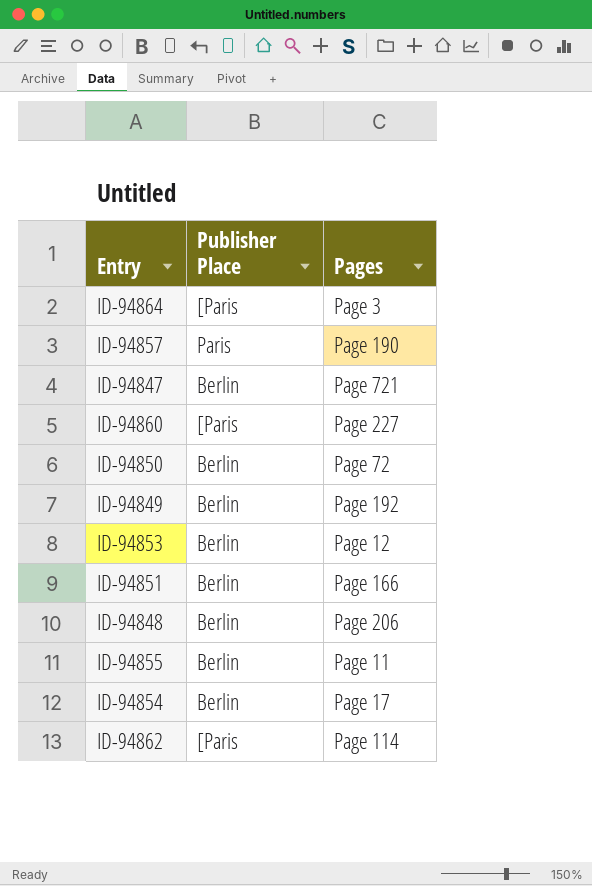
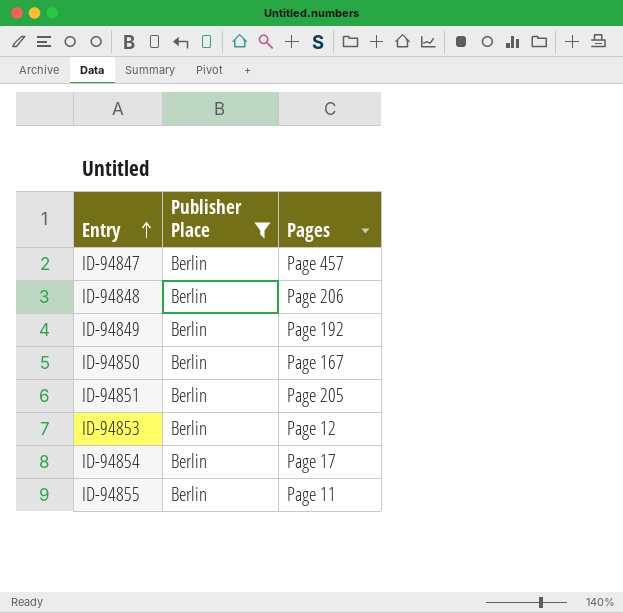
filter: none -> Publisher Place = Berlin
row order: none -> Entry ascending
ID-94847 | Pages: Page 721 -> Page 457
ID-94850 | Pages: Page 72 -> Page 167
ID-94851 | Pages: Page 166 -> Page 205

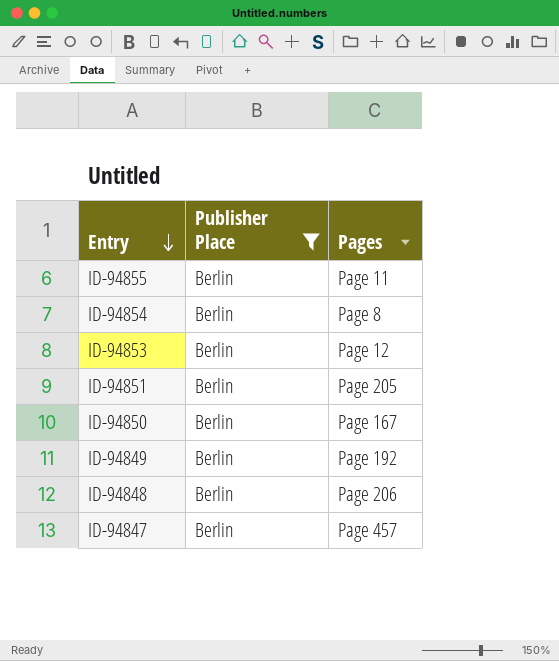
row order: Entry ascending -> Entry descending
ID-94854 | Pages: Page 17 -> Page 8

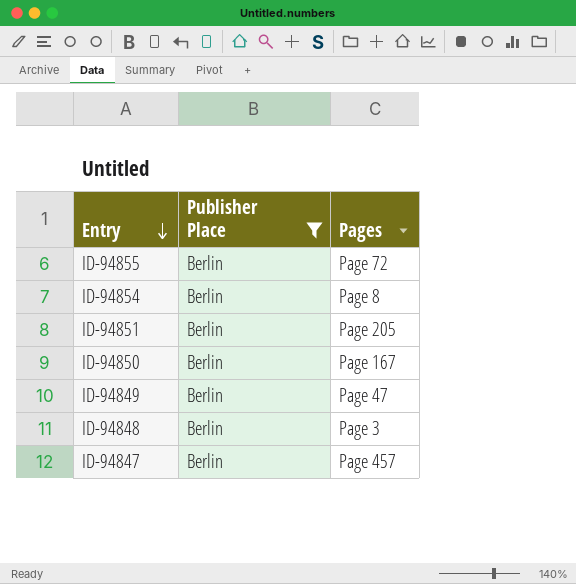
row ID-94853: Berlin | Page 12 -> none
ID-94855 | Pages: Page 11 -> Page 72
ID-94849 | Pages: Page 192 -> Page 47
ID-94848 | Pages: Page 206 -> Page 3

